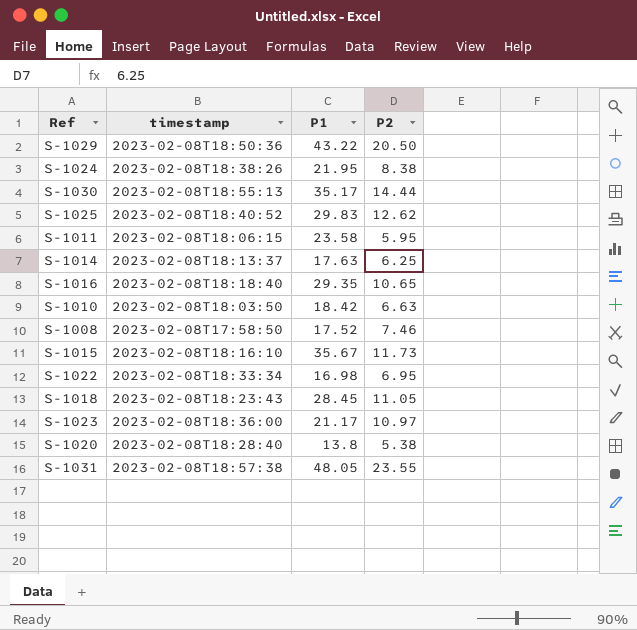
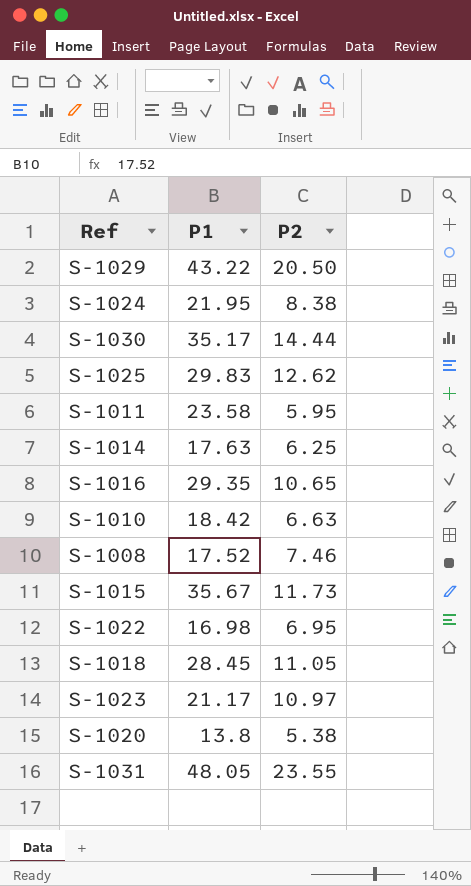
column timestamp | position: 2 -> none

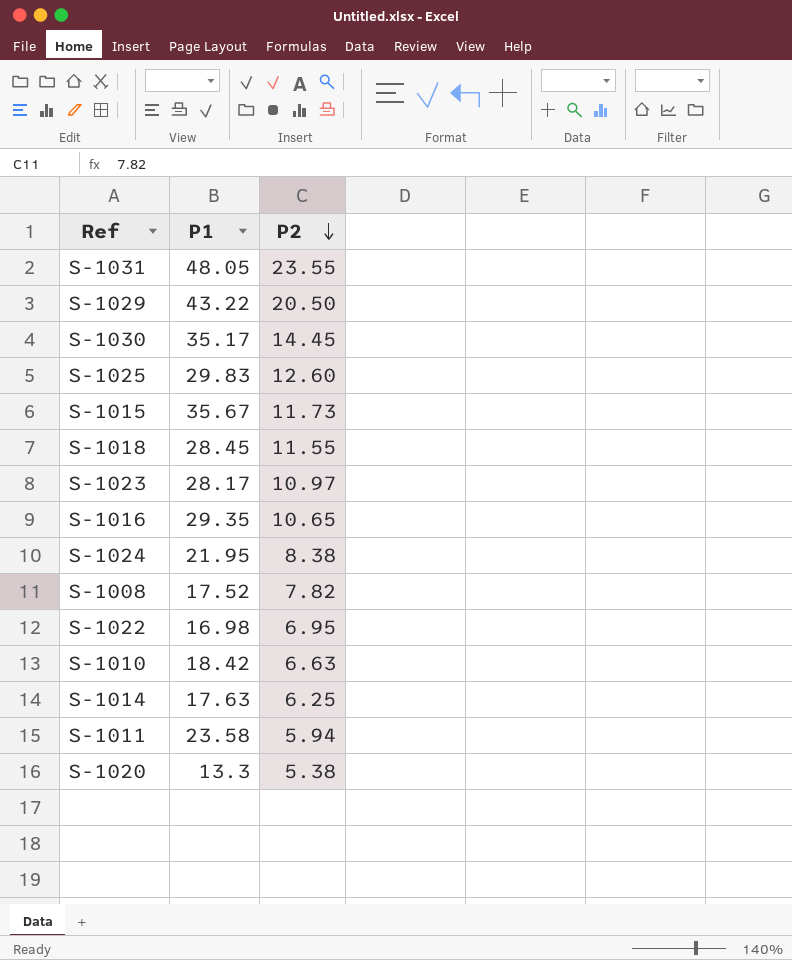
row order: none -> P2 descending
S-1030 | P2: 14.44 -> 14.45
S-1025 | P2: 12.62 -> 12.60
S-1018 | P2: 11.05 -> 11.55
S-1023 | P1: 21.17 -> 28.17
S-1008 | P2: 7.46 -> 7.82
S-1011 | P2: 5.95 -> 5.94
S-1020 | P1: 13.8 -> 13.3

